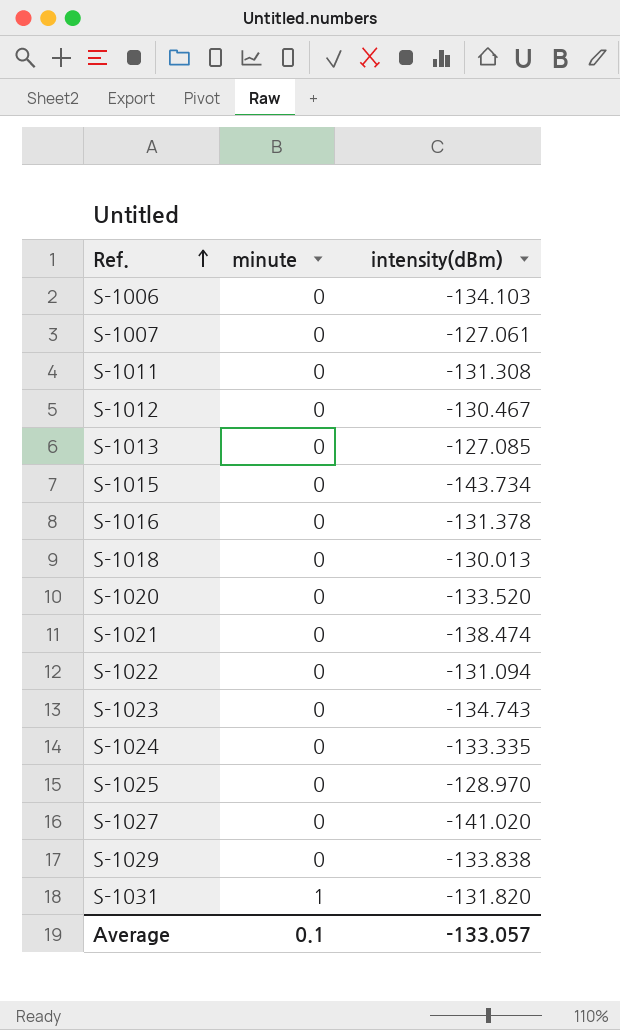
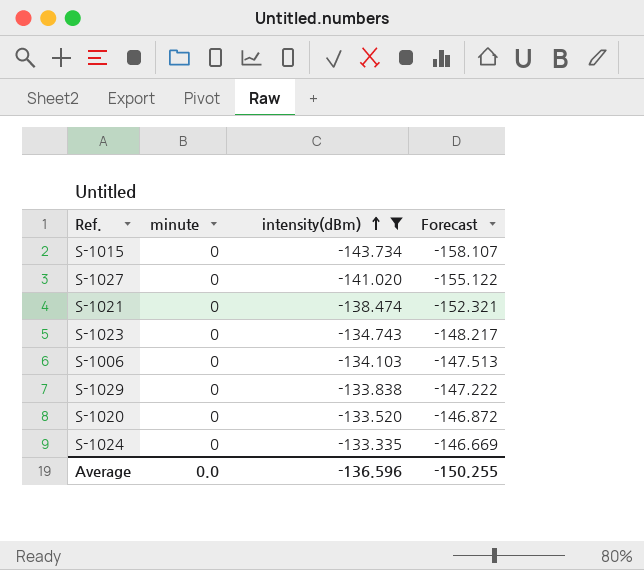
filter: none -> intensity(dBm) <= -133.335
row order: Ref. ascending -> intensity(dBm) ascending
column Forecast | formula: none -> [intensity(dBm)] * 1.1
Average | minute: 0.1 -> 0.0
Average | intensity(dBm): -133.057 -> -136.596

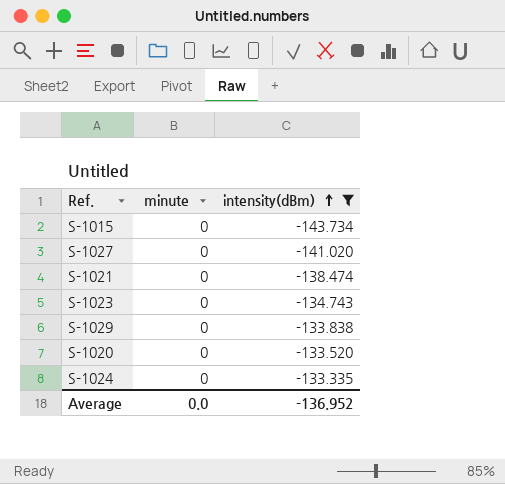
column Forecast | formula: [intensity(dBm)] * 1.1 -> none
row S-1006: 0 | -134.103 | -147.513 -> none
Average | intensity(dBm): -136.596 -> -136.952

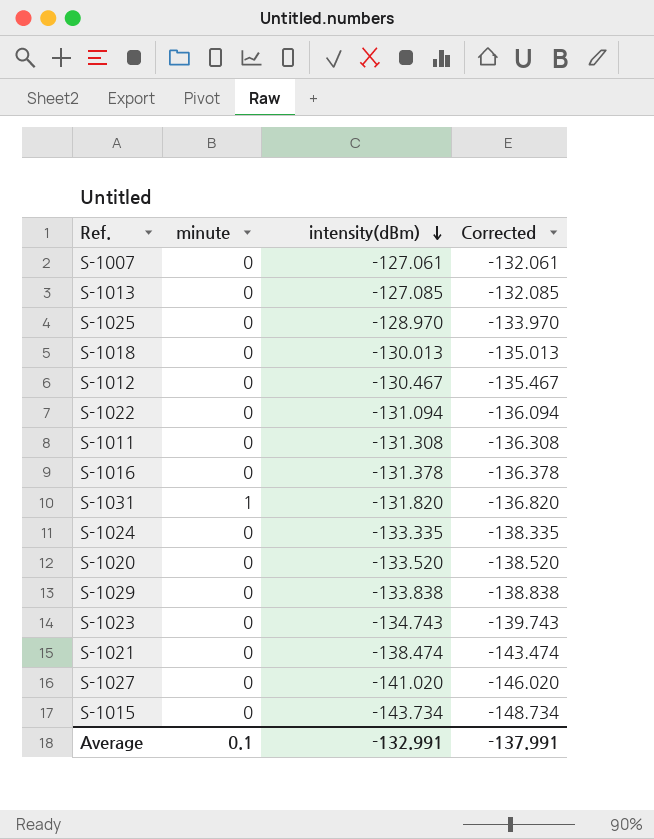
filter: intensity(dBm) <= -133.335 -> none
row order: intensity(dBm) ascending -> intensity(dBm) descending
column Corrected | formula: none -> [intensity(dBm)] - 5
Average | minute: 0.0 -> 0.1
Average | intensity(dBm): -136.952 -> -132.991

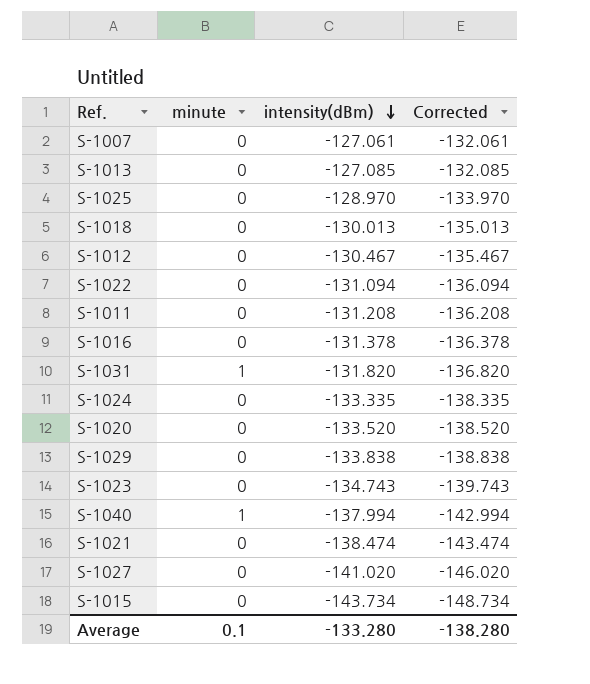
S-1011 | intensity(dBm): -131.308 -> -131.208
S-1011 | Corrected: -136.308 -> -136.208
row S-1040: none -> 1 | -137.994 | -142.994
Average | intensity(dBm): -132.991 -> -133.280
Average | Corrected: -137.991 -> -138.280

